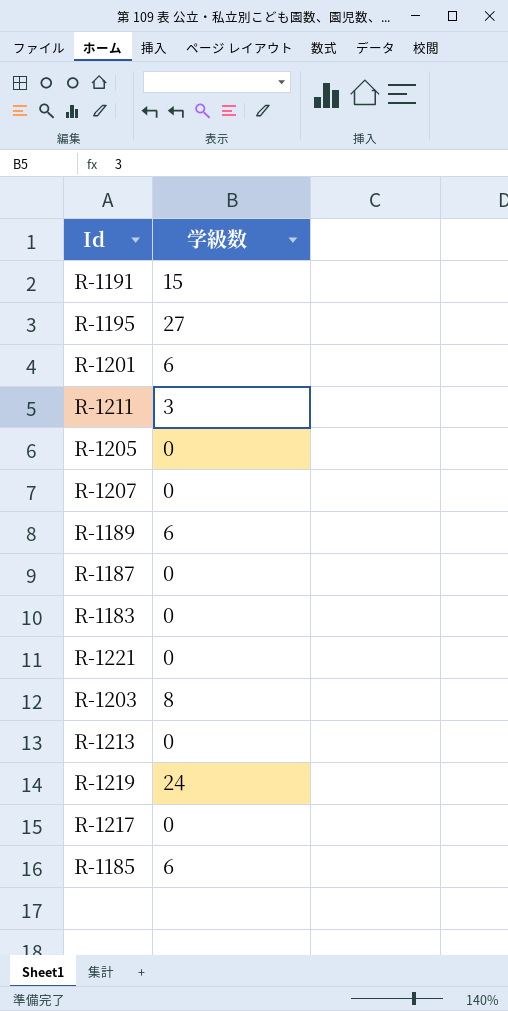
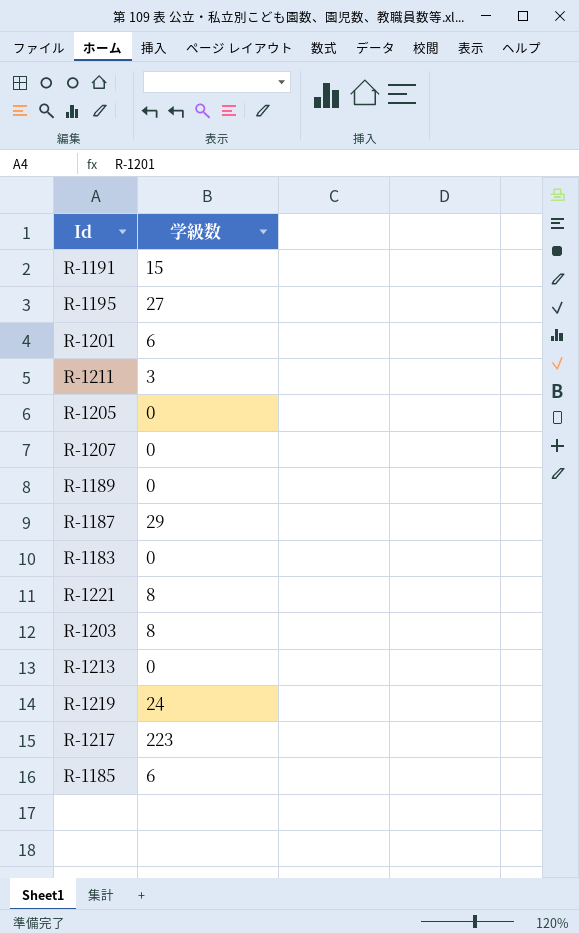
R-1189 | 学級数: 6 -> 0
R-1187 | 学級数: 0 -> 29
R-1221 | 学級数: 0 -> 8
R-1217 | 学級数: 0 -> 223

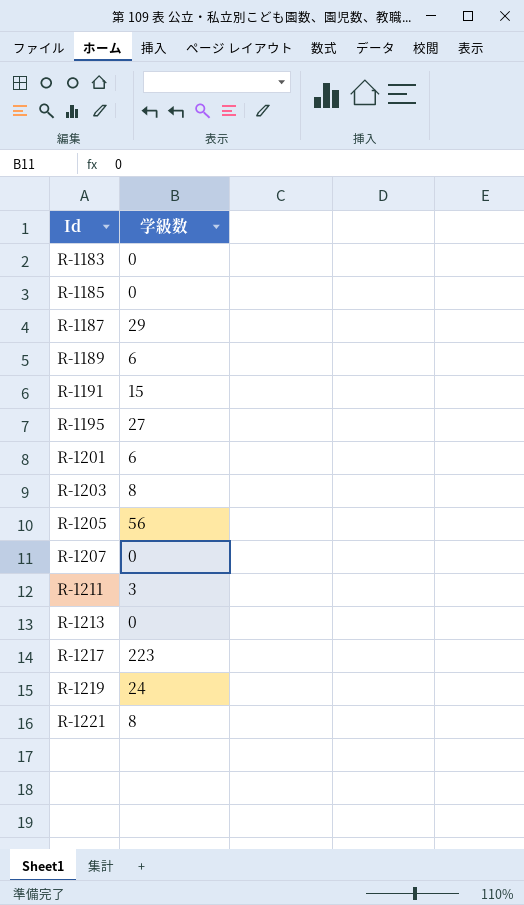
row order: none -> Id ascending
R-1185 | 学級数: 6 -> 0
R-1189 | 学級数: 0 -> 6
R-1205 | 学級数: 0 -> 56

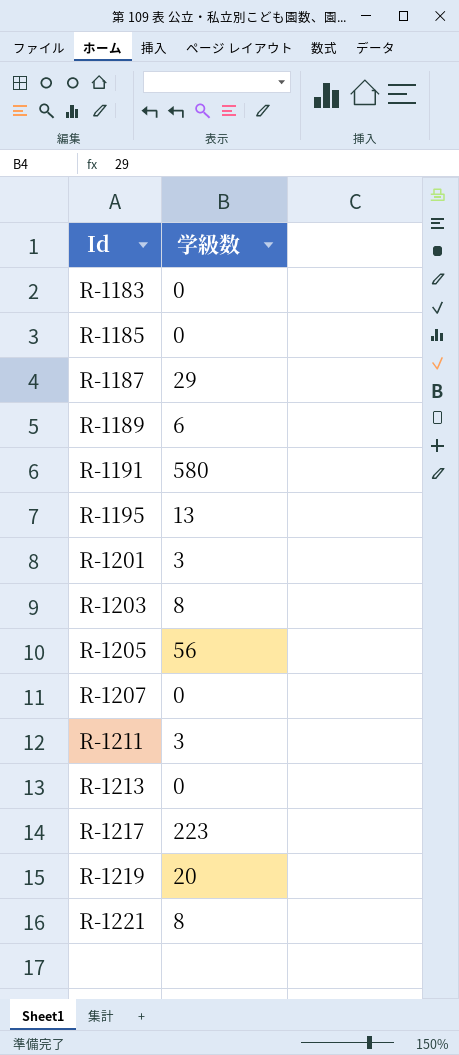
R-1191 | 学級数: 15 -> 580
R-1195 | 学級数: 27 -> 13
R-1201 | 学級数: 6 -> 3
R-1219 | 学級数: 24 -> 20

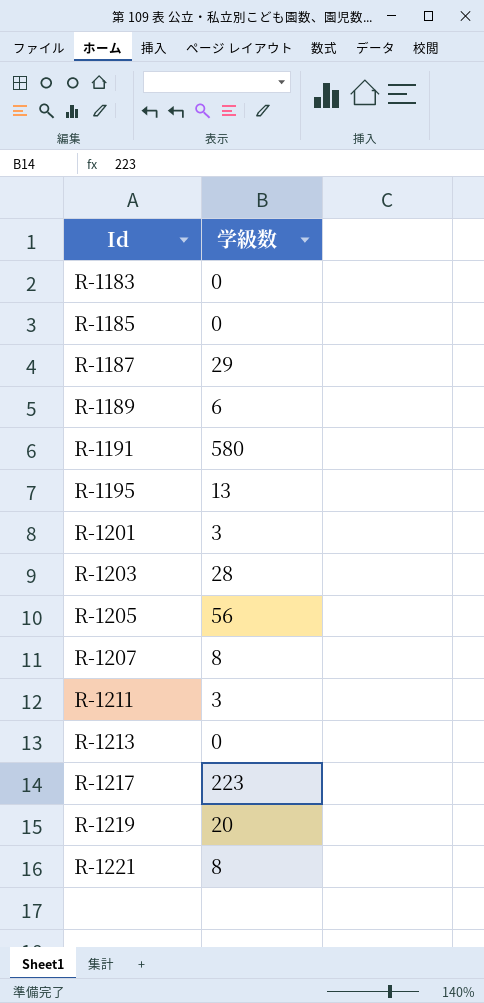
R-1203 | 学級数: 8 -> 28
R-1207 | 学級数: 0 -> 8

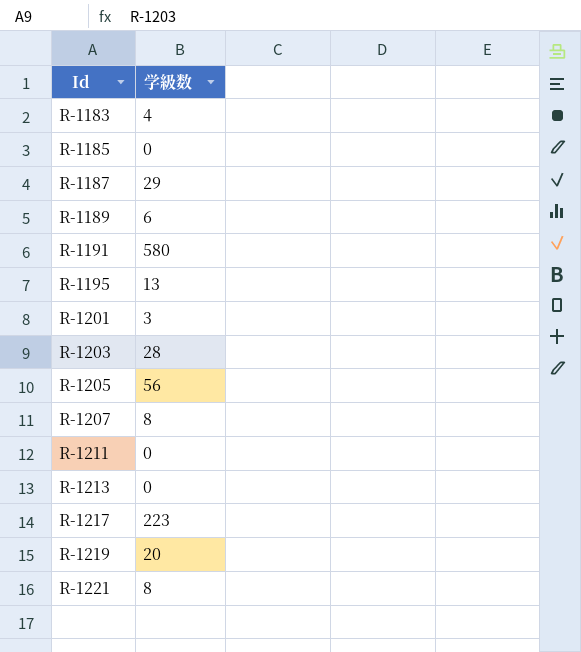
R-1183 | 学級数: 0 -> 4
R-1211 | 学級数: 3 -> 0

